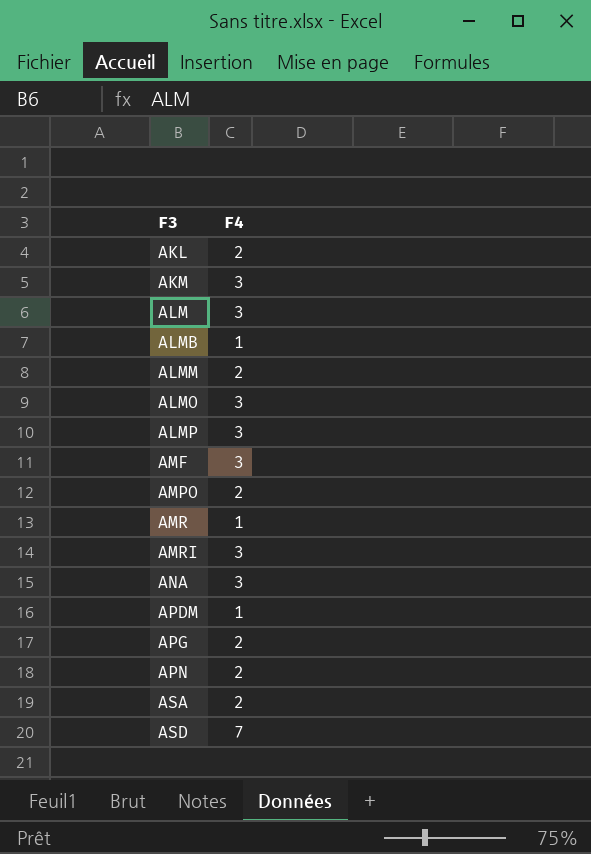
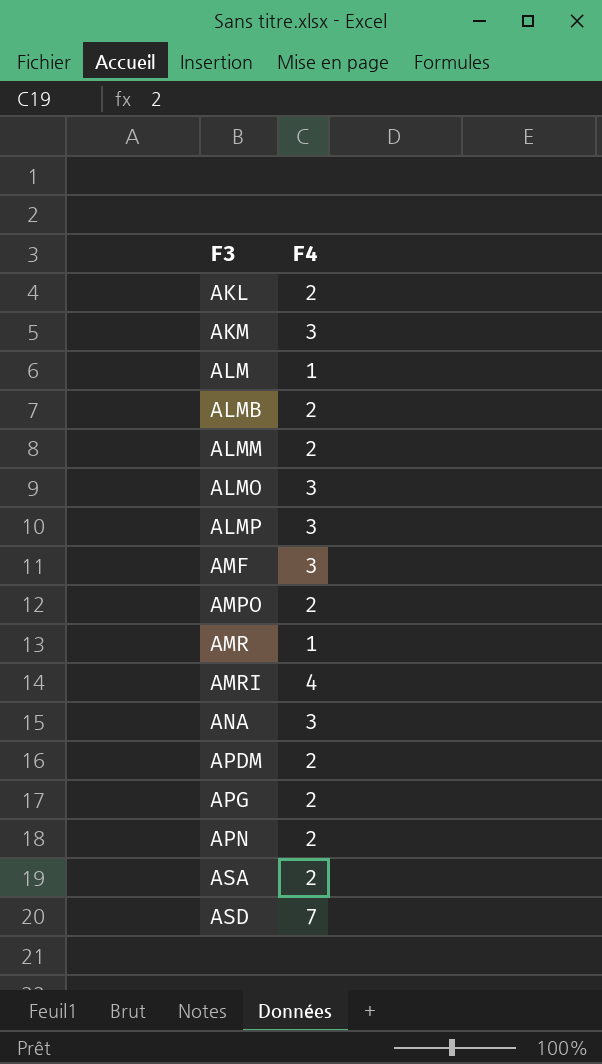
ALM | F4: 3 -> 1
ALMB | F4: 1 -> 2
AMRI | F4: 3 -> 4
APDM | F4: 1 -> 2

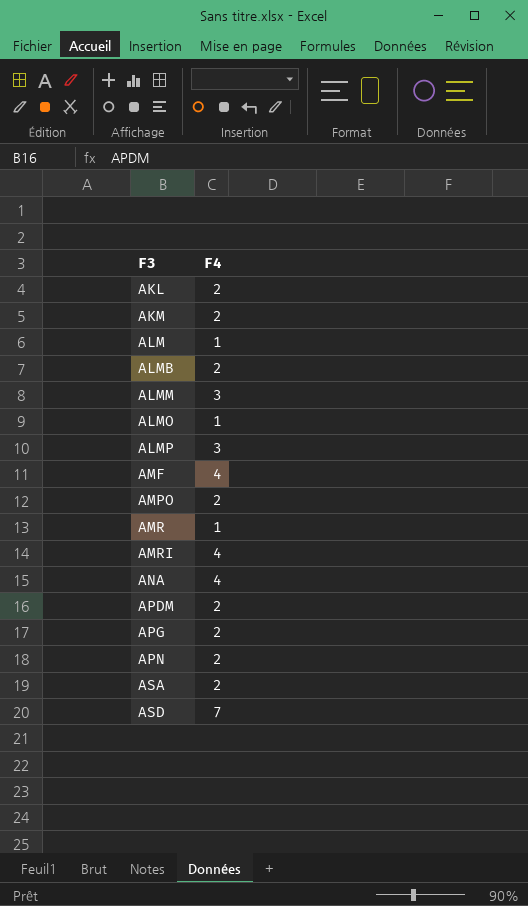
AKM | F4: 3 -> 2
ALMM | F4: 2 -> 3
ALMO | F4: 3 -> 1
AMF | F4: 3 -> 4
ANA | F4: 3 -> 4

